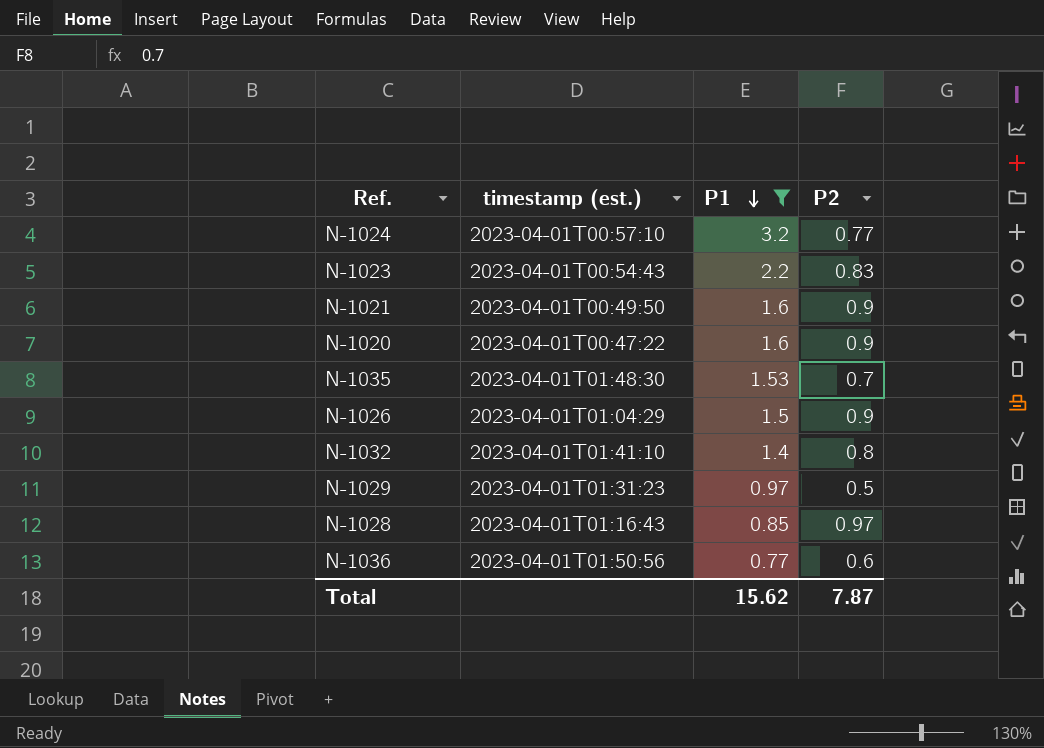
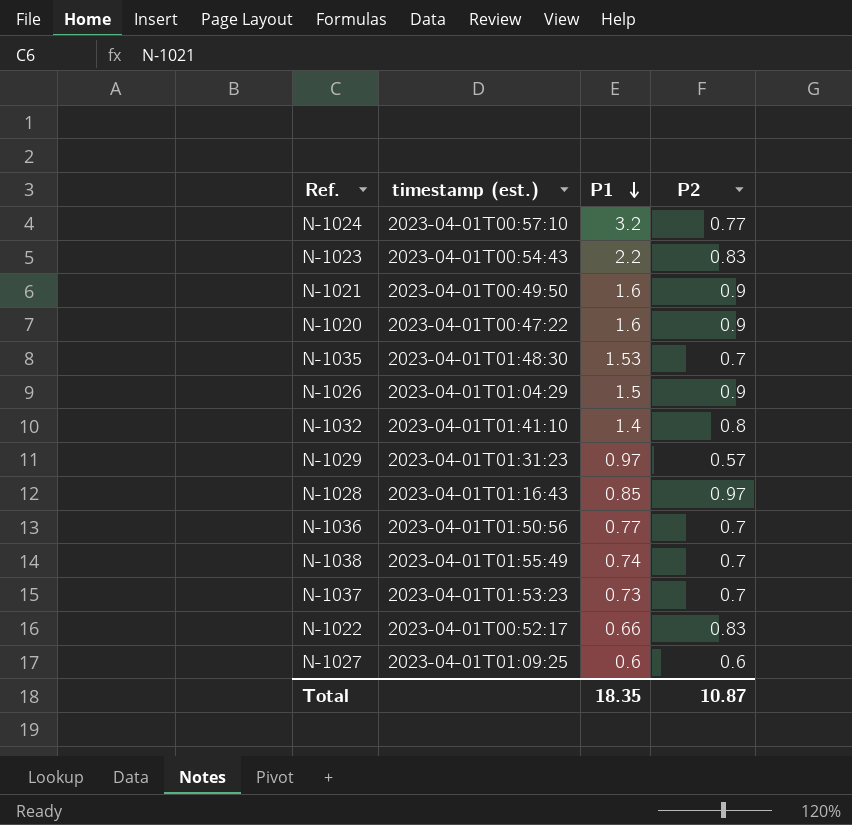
filter: P1 >= 0.77 -> none
N-1029 | P2: 0.5 -> 0.57
N-1036 | P2: 0.6 -> 0.7
Total | P1: 15.62 -> 18.35
Total | P2: 7.87 -> 10.87

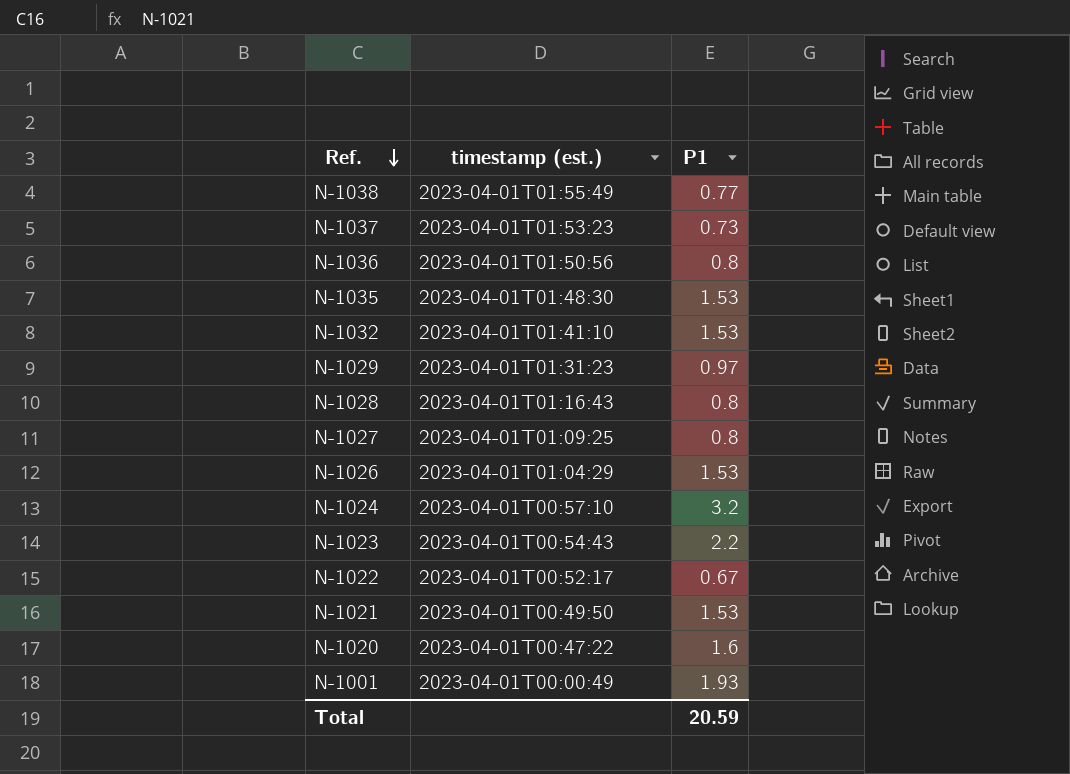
row order: P1 descending -> Ref. descending
column P2 | position: 4 -> none
N-1038 | P1: 0.74 -> 0.77
N-1036 | P1: 0.77 -> 0.8
N-1032 | P1: 1.4 -> 1.53
N-1028 | P1: 0.85 -> 0.8
N-1027 | P1: 0.6 -> 0.8
N-1026 | P1: 1.5 -> 1.53
N-1022 | P1: 0.66 -> 0.67
N-1021 | P1: 1.6 -> 1.53
row N-1001: none -> 2023-04-01T00:00:49 | 1.93
Total | P1: 18.35 -> 20.59

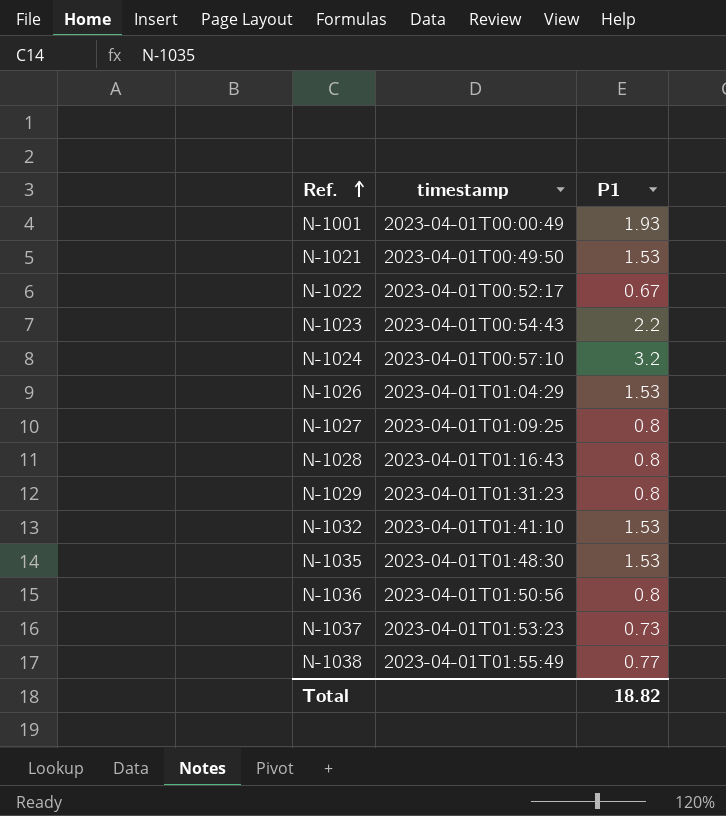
row order: Ref. descending -> Ref. ascending
column name: timestamp (est.) -> timestamp
row N-1020: 2023-04-01T00:47:22 | 1.6 -> none
N-1029 | P1: 0.97 -> 0.8
Total | P1: 20.59 -> 18.82

